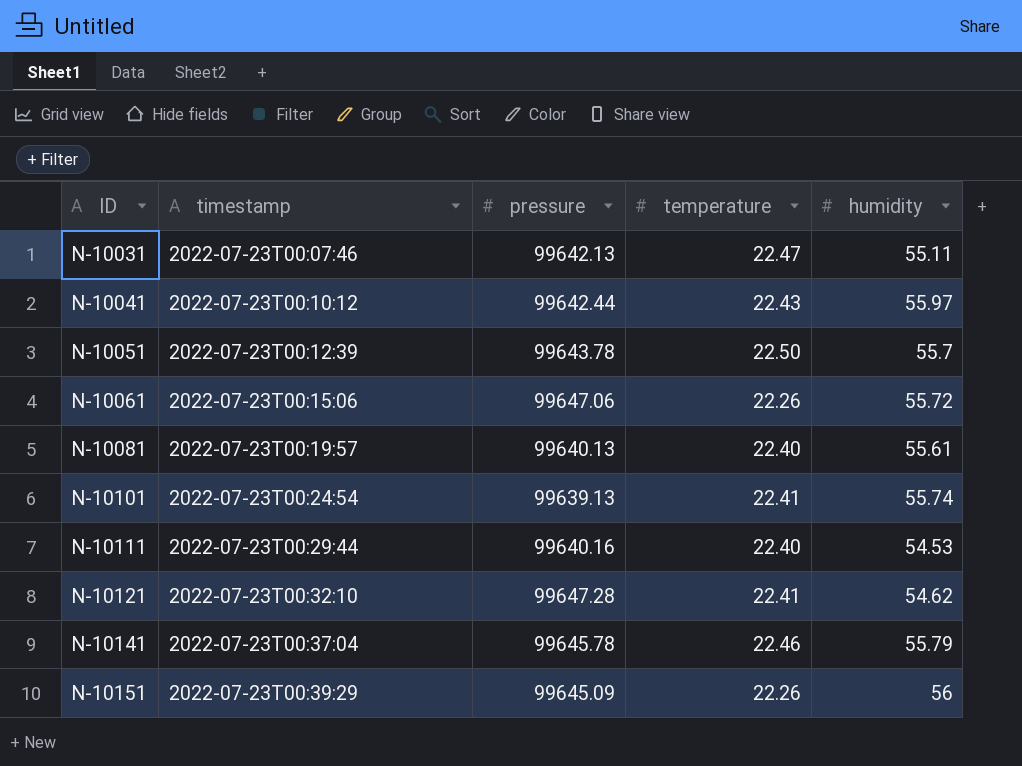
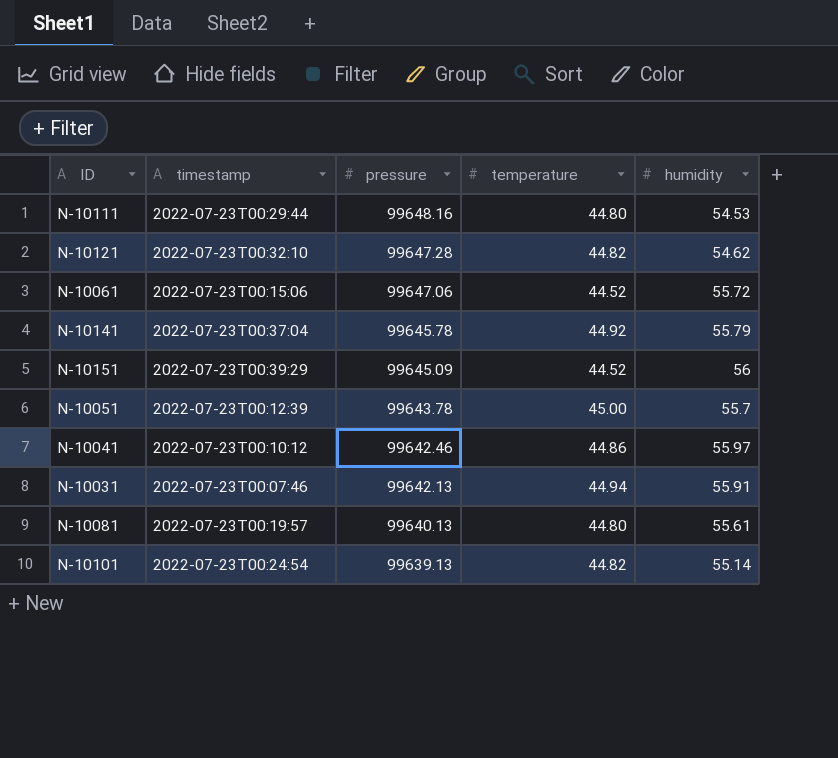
row order: ID ascending -> pressure descending
N-10111 | pressure: 99640.16 -> 99648.16
N-10111 | temperature: 22.40 -> 44.80
N-10121 | temperature: 22.41 -> 44.82
N-10061 | temperature: 22.26 -> 44.52
N-10141 | temperature: 22.46 -> 44.92
N-10151 | temperature: 22.26 -> 44.52
N-10051 | temperature: 22.50 -> 45.00
N-10041 | pressure: 99642.44 -> 99642.46
N-10041 | temperature: 22.43 -> 44.86
N-10031 | temperature: 22.47 -> 44.94
N-10031 | humidity: 55.11 -> 55.91
N-10081 | temperature: 22.40 -> 44.80
N-10101 | temperature: 22.41 -> 44.82
N-10101 | humidity: 55.74 -> 55.14

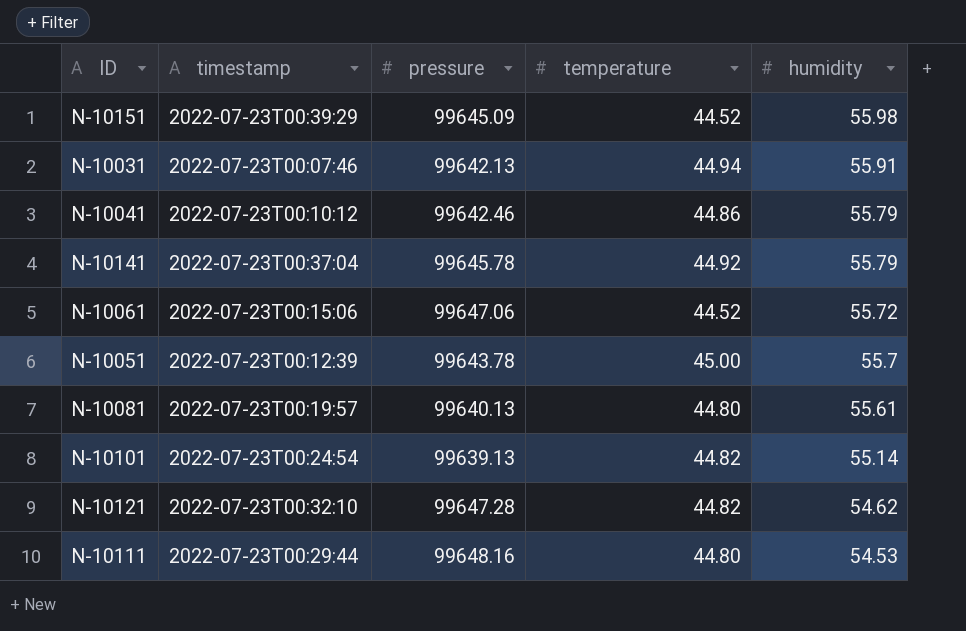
row order: pressure descending -> humidity descending
N-10151 | humidity: 56 -> 55.98
N-10041 | humidity: 55.97 -> 55.79

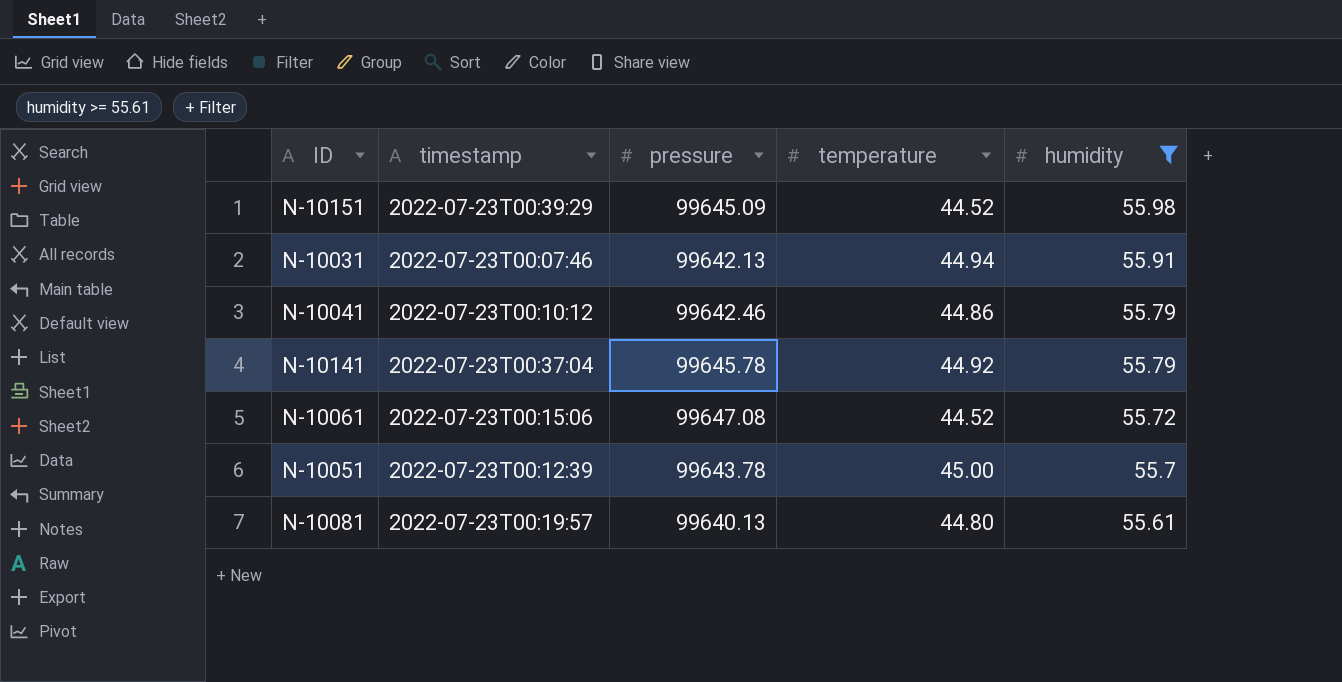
filter: none -> humidity >= 55.61
N-10061 | pressure: 99647.06 -> 99647.08

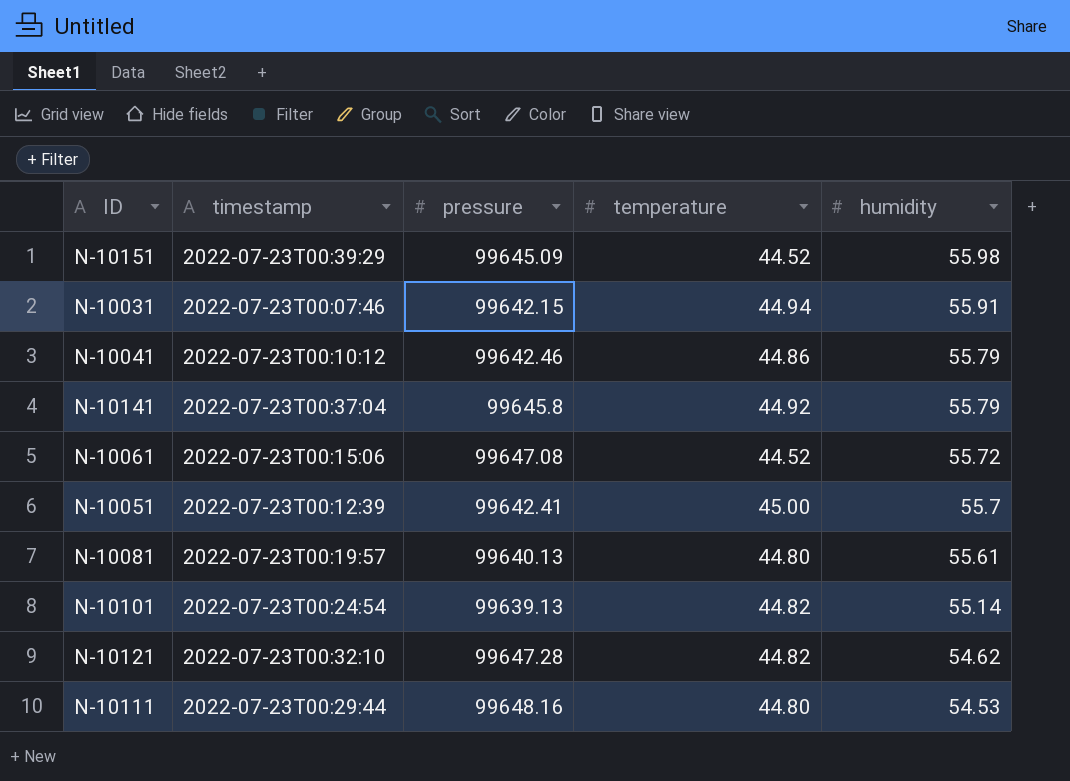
filter: humidity >= 55.61 -> none
N-10031 | pressure: 99642.13 -> 99642.15
N-10141 | pressure: 99645.78 -> 99645.8
N-10051 | pressure: 99643.78 -> 99642.41

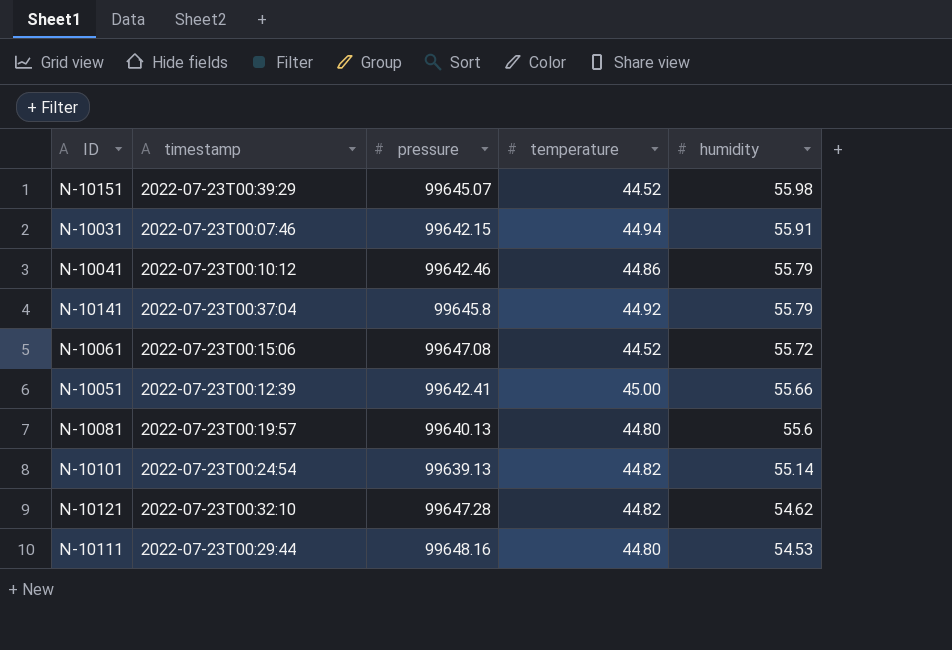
N-10151 | pressure: 99645.09 -> 99645.07
N-10051 | humidity: 55.7 -> 55.66
N-10081 | humidity: 55.61 -> 55.6

